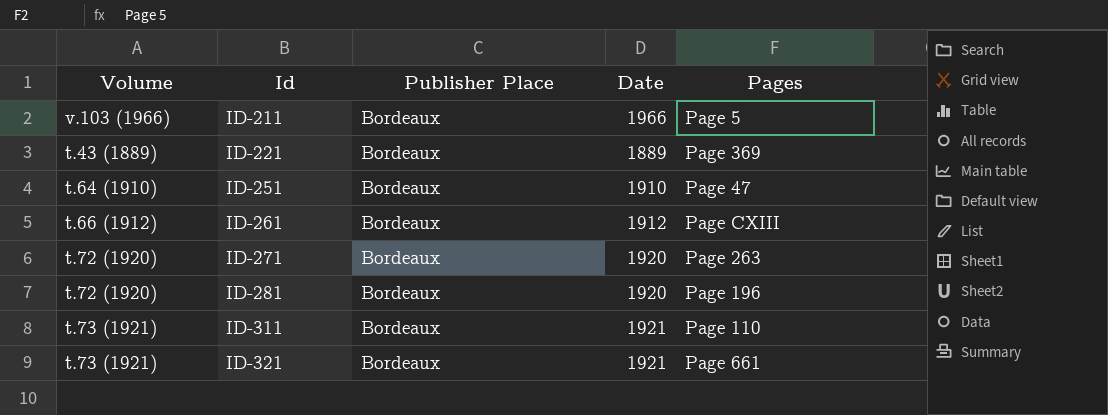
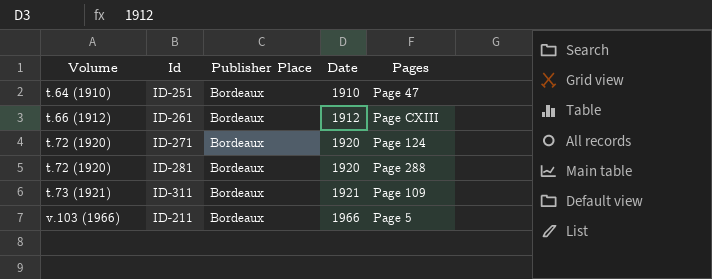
row order: Id ascending -> Volume ascending
row ID-221: t.43 (1889) | Bordeaux | 1889 | Page 369 -> none
row ID-321: t.73 (1921) | Bordeaux | 1921 | Page 661 -> none
ID-271 | Pages: Page 263 -> Page 124
ID-281 | Pages: Page 196 -> Page 288
ID-311 | Pages: Page 110 -> Page 109

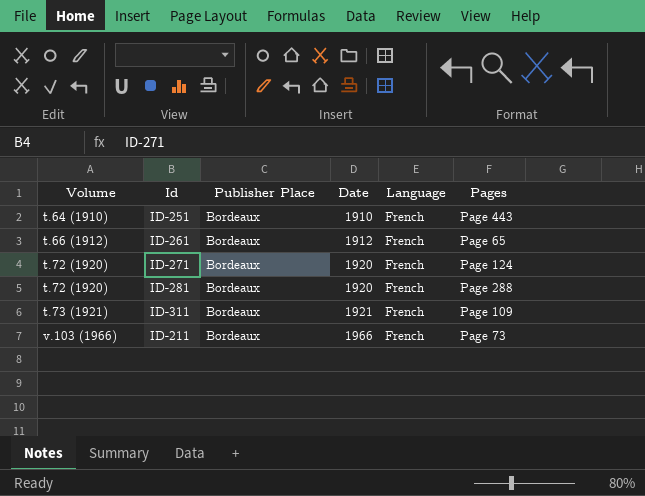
column Language | position: none -> 5
ID-251 | Pages: Page 47 -> Page 443
ID-261 | Pages: Page CXIII -> Page 65
ID-211 | Pages: Page 5 -> Page 73

